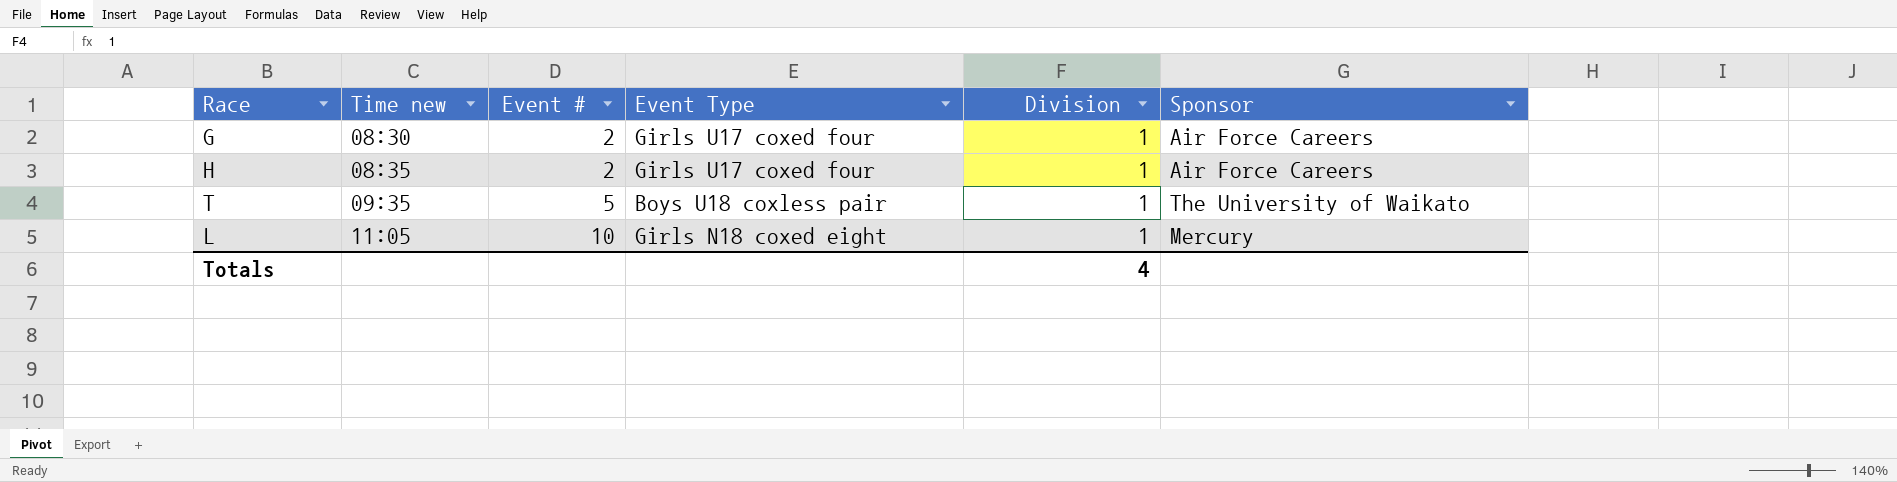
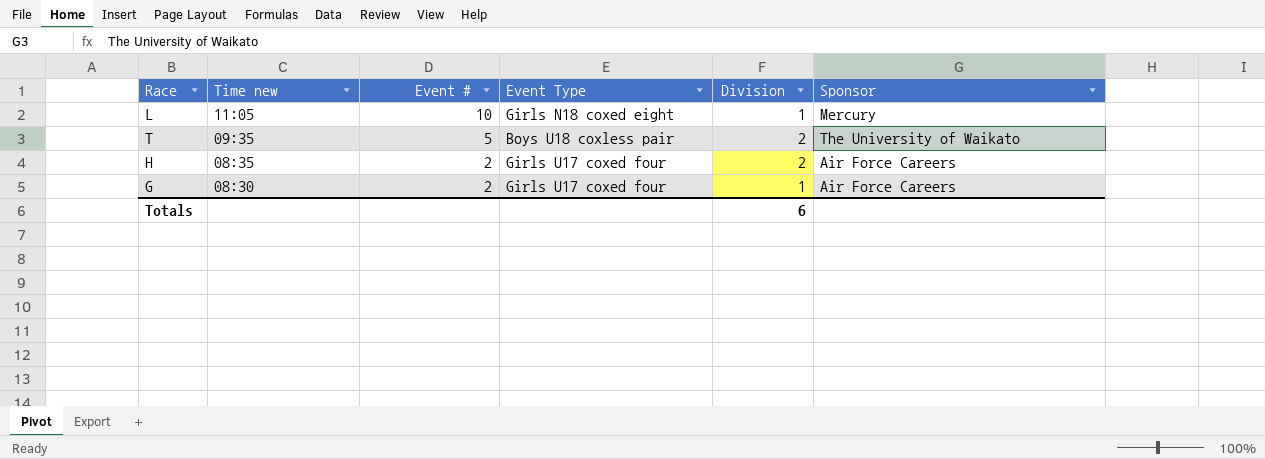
row order: Time new ascending -> Time new descending
T | Division: 1 -> 2
H | Division: 1 -> 2
Totals | Division: 4 -> 6

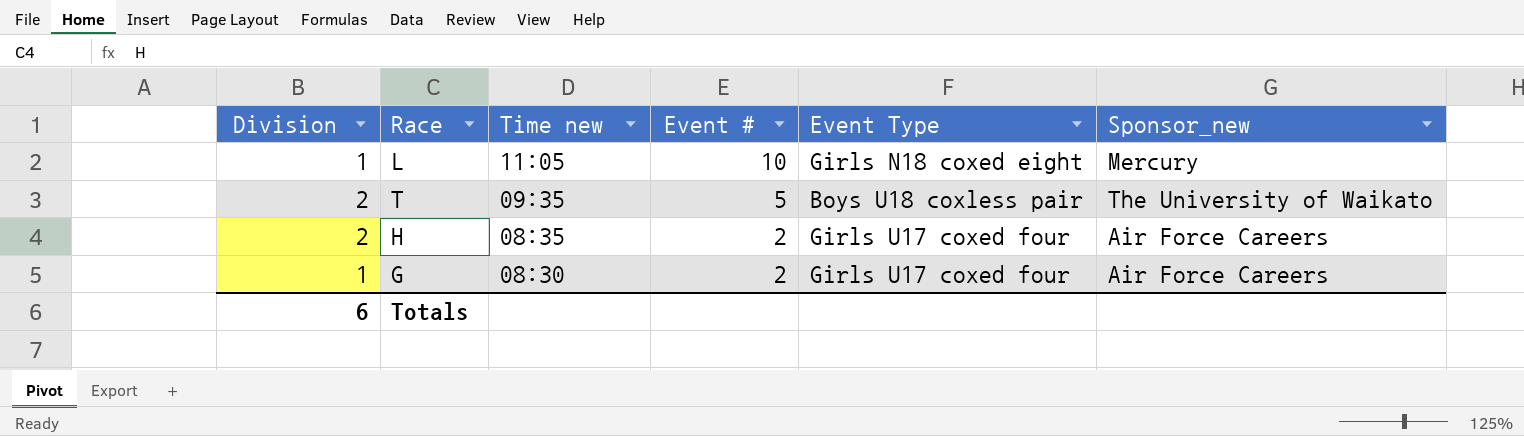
column Division | position: 5 -> 1
column name: Sponsor -> Sponsor_new

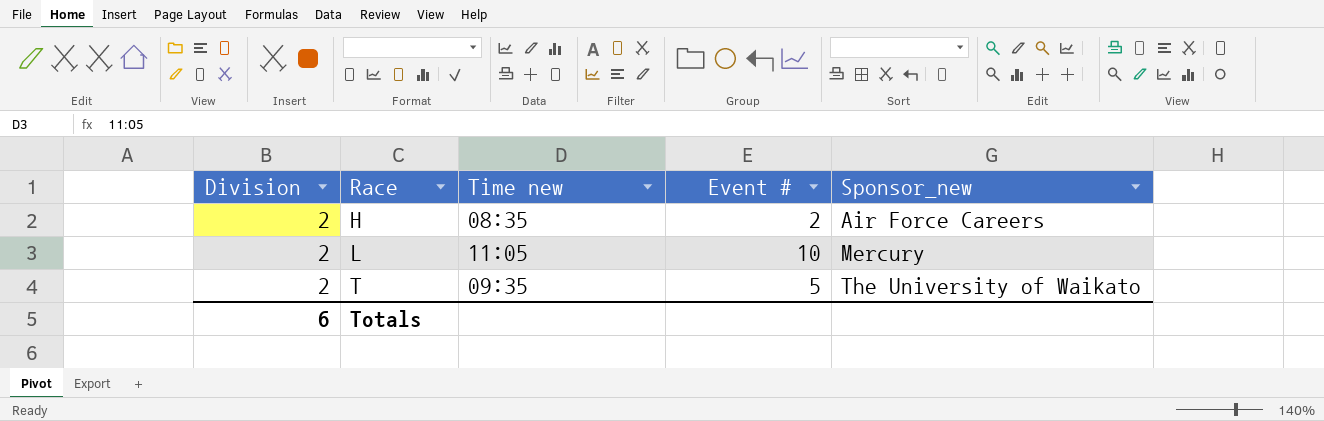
row order: Time new descending -> Race ascending
column Event Type | position: 5 -> none
row G: 1 | 08:30 | 2 | Girls U17 coxed four | Air Force Careers -> none
L | Division: 1 -> 2

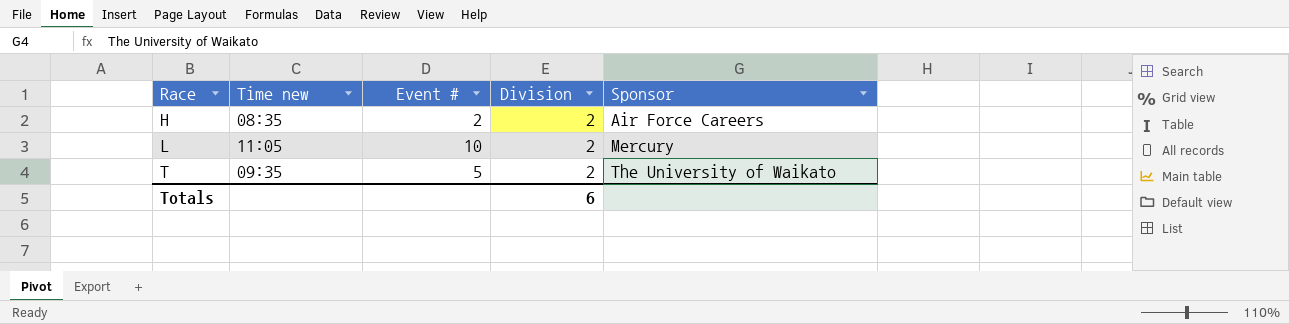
column Division | position: 1 -> 4
column name: Sponsor_new -> Sponsor

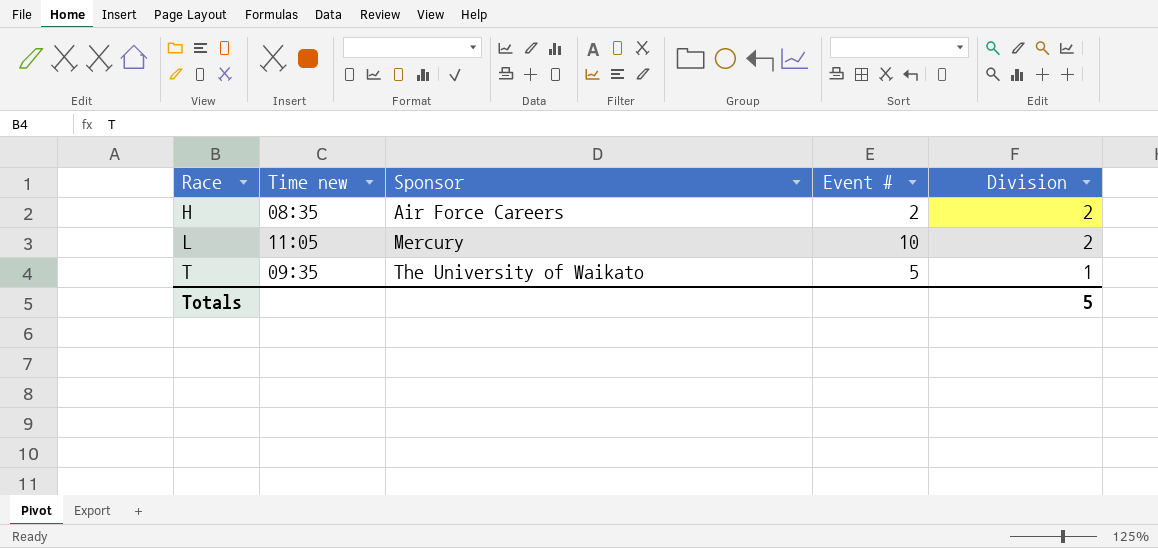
column Sponsor | position: 5 -> 3
T | Division: 2 -> 1
Totals | Division: 6 -> 5

